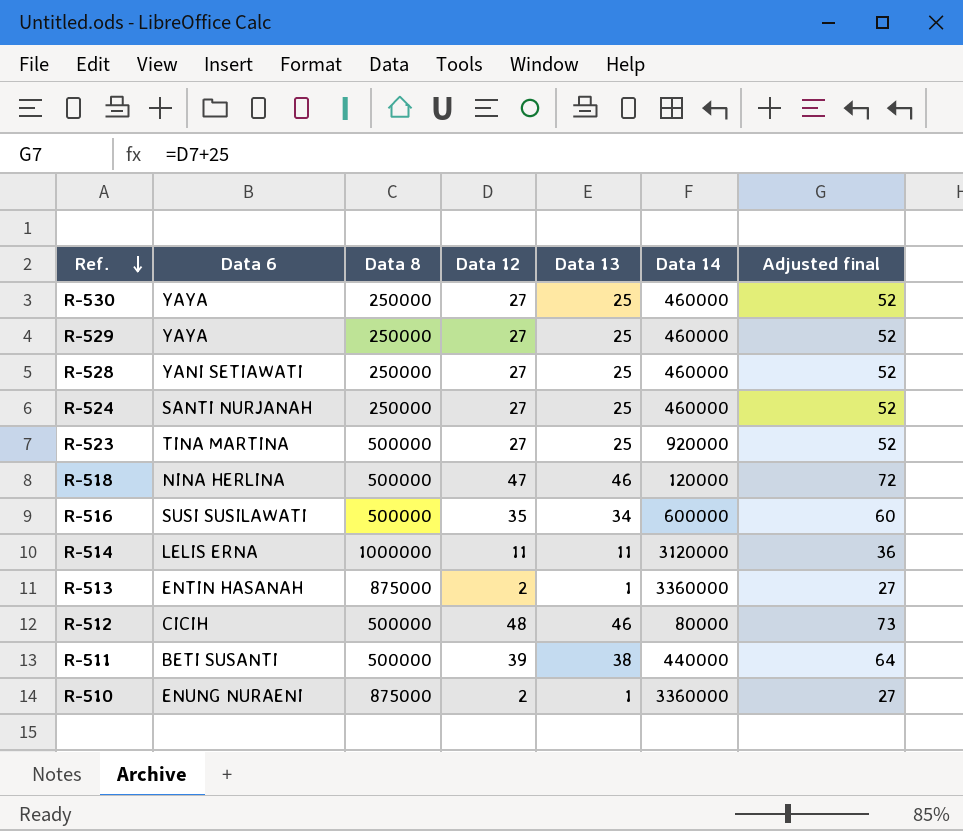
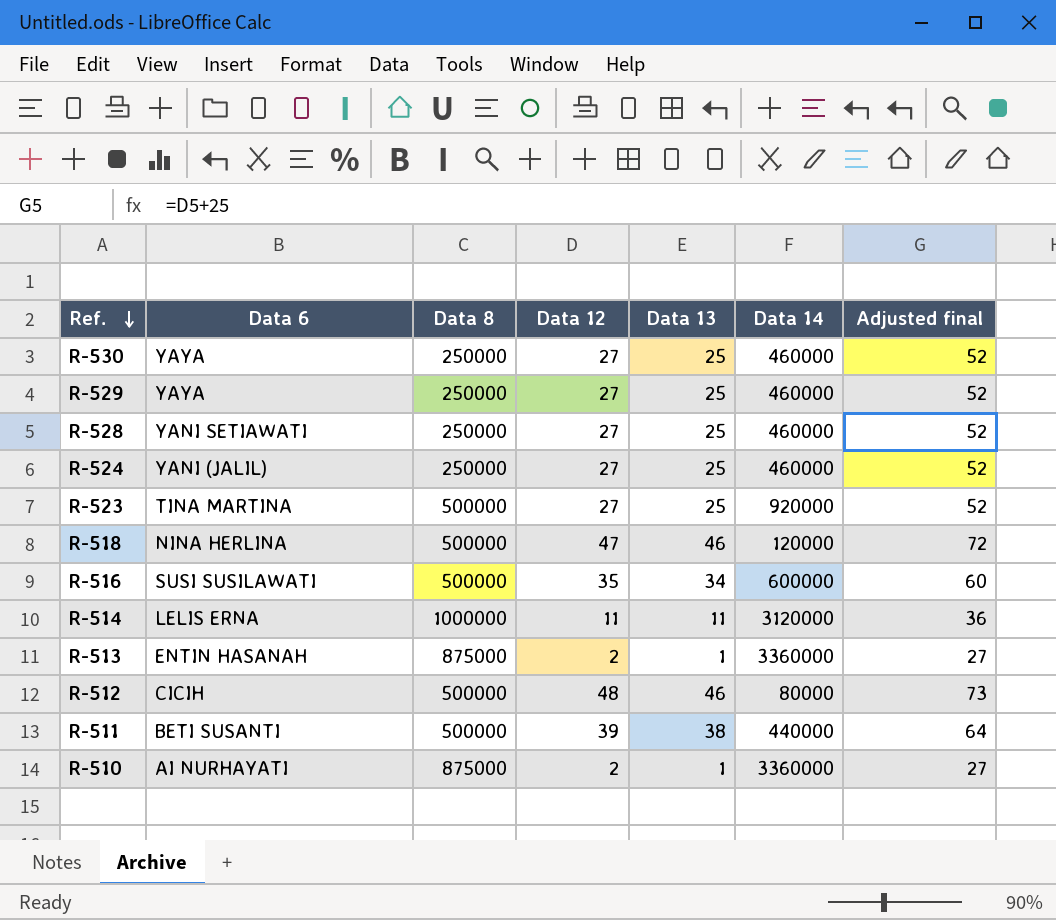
R-524 | Data 6: SANTI NURJANAH -> YANI (JALIL)
R-510 | Data 6: ENUNG NURAENI -> AI NURHAYATI

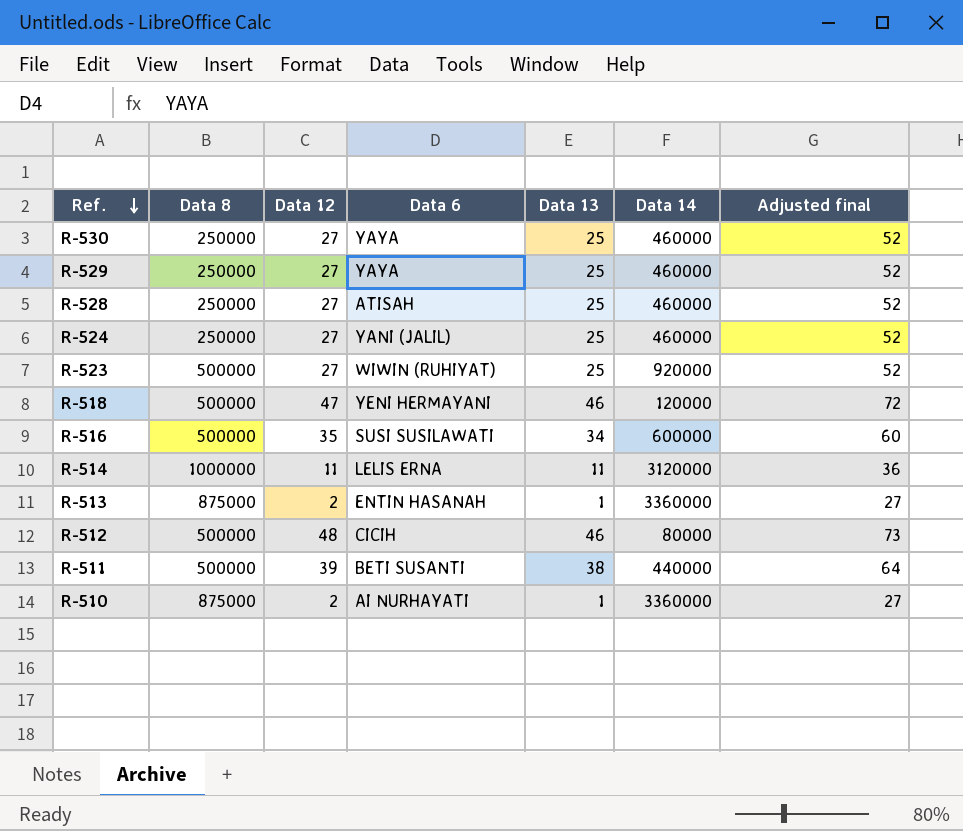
column Data 6 | position: 2 -> 4
R-528 | Data 6: YANI SETIAWATI -> ATISAH
R-523 | Data 6: TINA MARTINA -> WIWIN (RUHIYAT)
R-518 | Data 6: NINA HERLINA -> YENI HERMAYANI

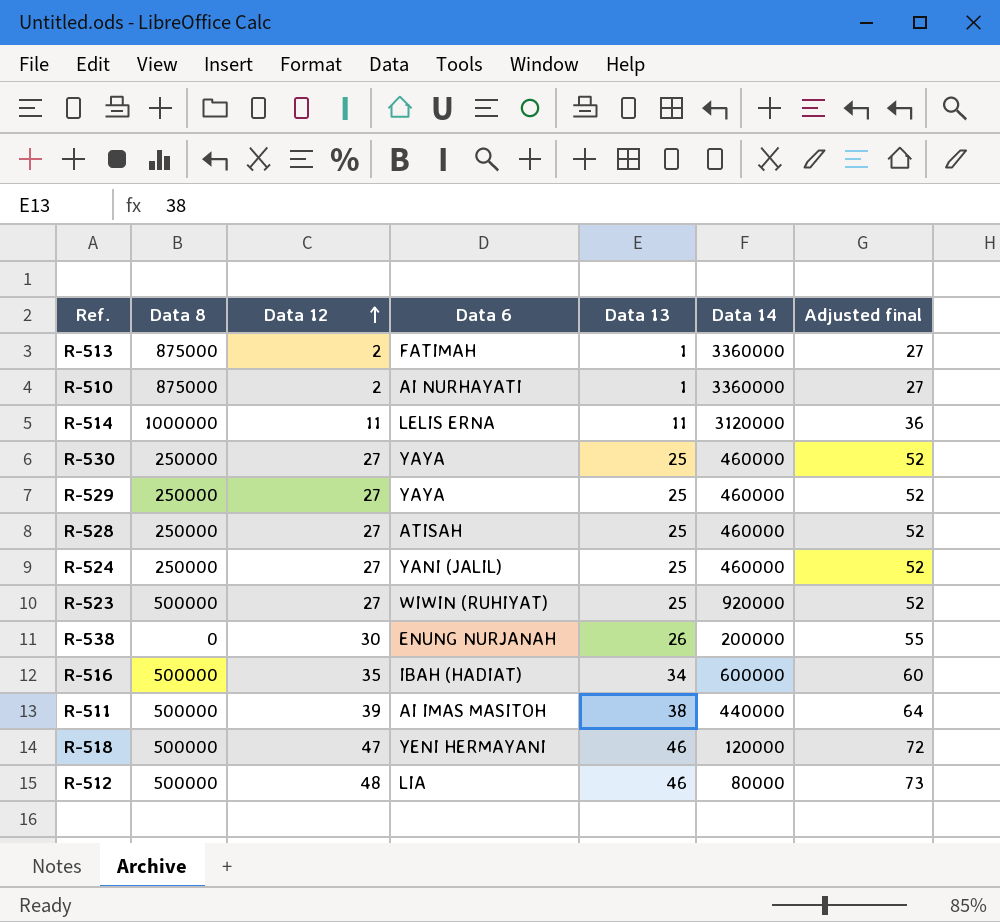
row order: Ref. descending -> Data 12 ascending
R-513 | Data 6: ENTIN HASANAH -> FATIMAH
row R-538: none -> 0 | 30 | ENUNG NURJANAH | 26 | 200000 | 55
R-516 | Data 6: SUSI SUSILAWATI -> IBAH (HADIAT)
R-511 | Data 6: BETI SUSANTI -> AI IMAS MASITOH
R-512 | Data 6: CICIH -> LIA

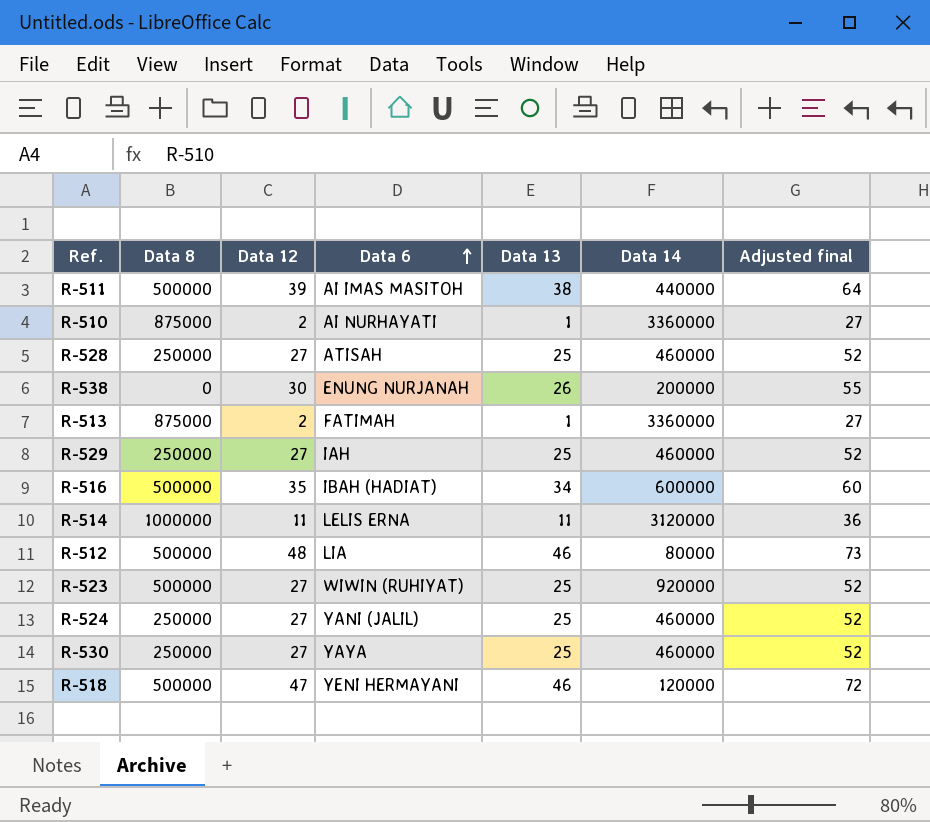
row order: Data 12 ascending -> Data 6 ascending
R-529 | Data 6: YAYA -> IAH

